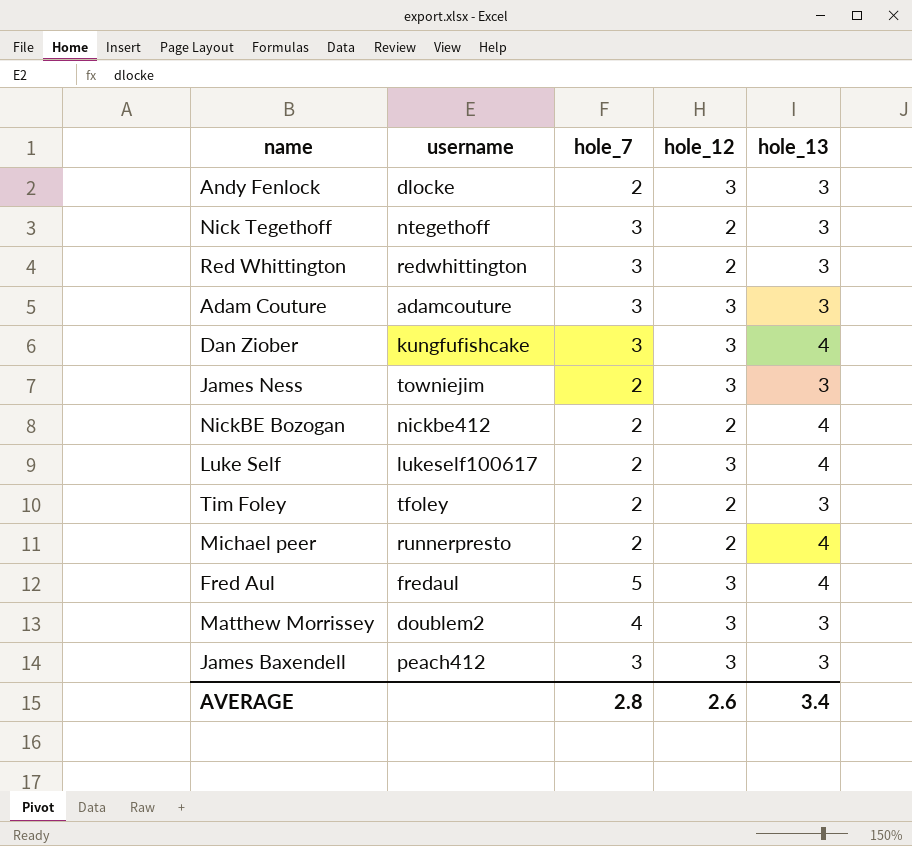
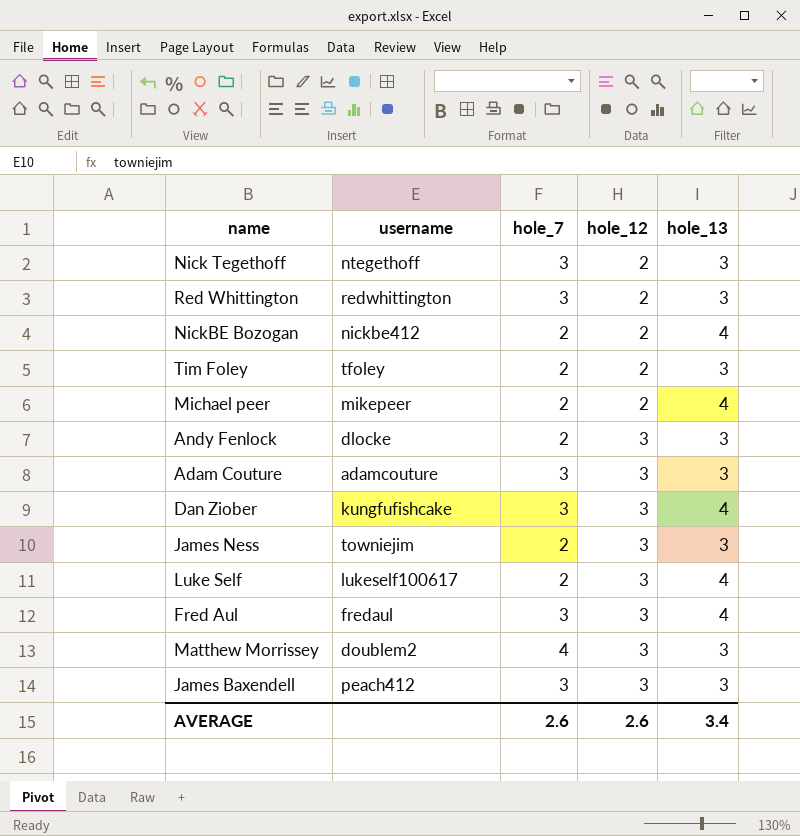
row order: none -> hole_12 ascending
Michael peer | username: runnerpresto -> mikepeer
Fred Aul | hole_7: 5 -> 3
AVERAGE | hole_7: 2.8 -> 2.6

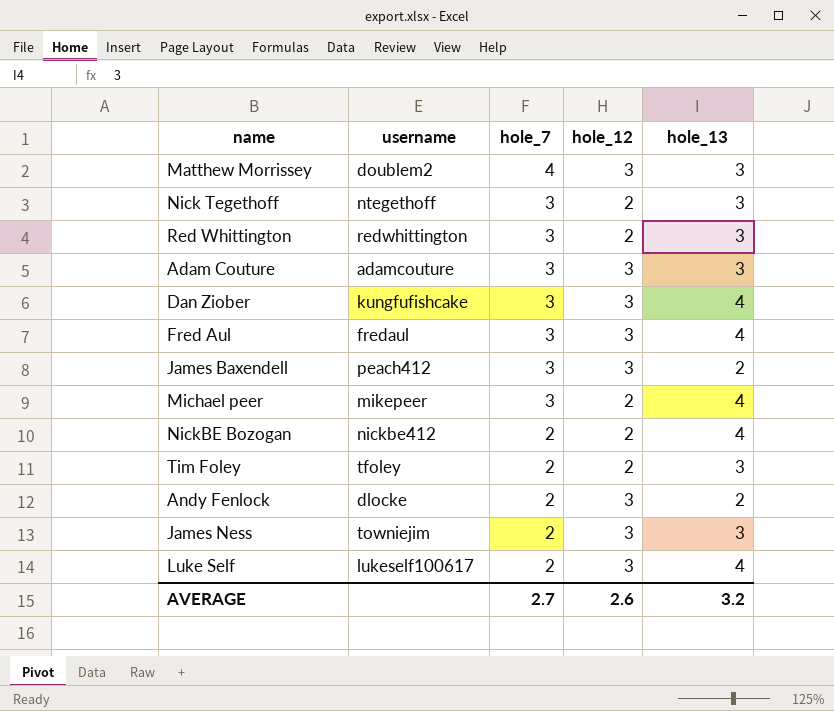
row order: hole_12 ascending -> hole_7 descending
James Baxendell | hole_13: 3 -> 2
Michael peer | hole_7: 2 -> 3
Andy Fenlock | hole_13: 3 -> 2
AVERAGE | hole_7: 2.6 -> 2.7
AVERAGE | hole_13: 3.4 -> 3.2

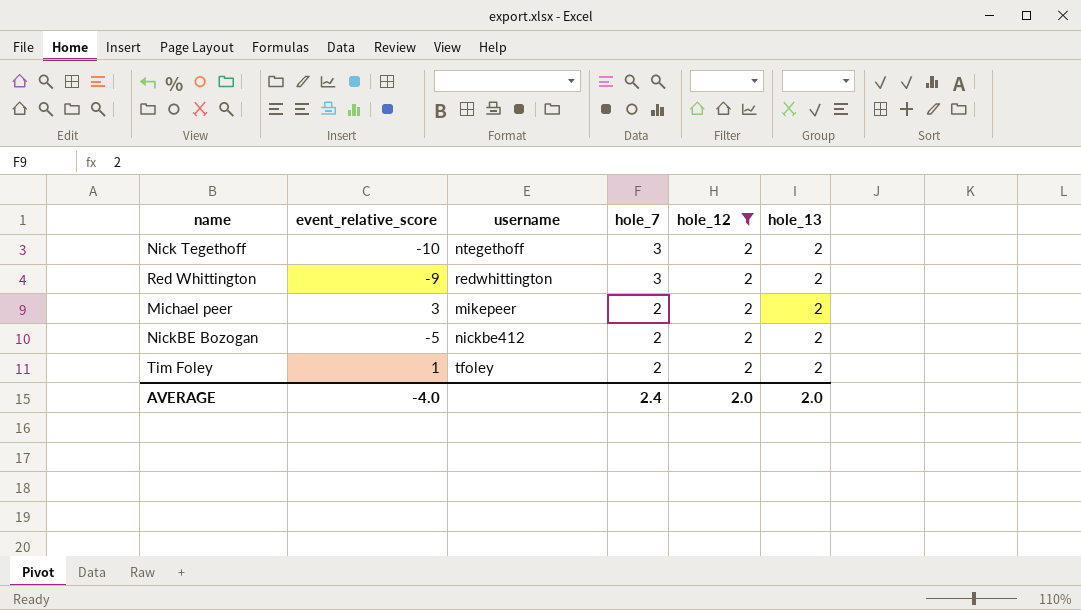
filter: none -> hole_12 = 2
column event_relative_score | position: none -> 2
Nick Tegethoff | hole_13: 3 -> 2
Red Whittington | hole_13: 3 -> 2
Michael peer | hole_7: 3 -> 2
Michael peer | hole_13: 4 -> 2
NickBE Bozogan | hole_13: 4 -> 2
Tim Foley | hole_13: 3 -> 2
AVERAGE | hole_7: 2.7 -> 2.4
AVERAGE | hole_12: 2.6 -> 2.0
AVERAGE | hole_13: 3.2 -> 2.0

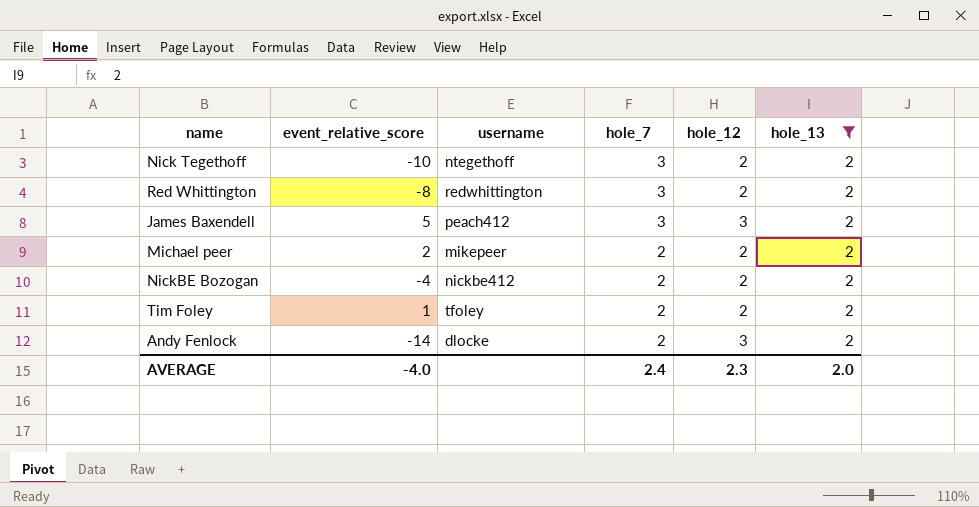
filter: hole_12 = 2 -> hole_13 = 2
Red Whittington | event_relative_score: -9 -> -8
Michael peer | event_relative_score: 3 -> 2
NickBE Bozogan | event_relative_score: -5 -> -4
AVERAGE | hole_12: 2.0 -> 2.3

